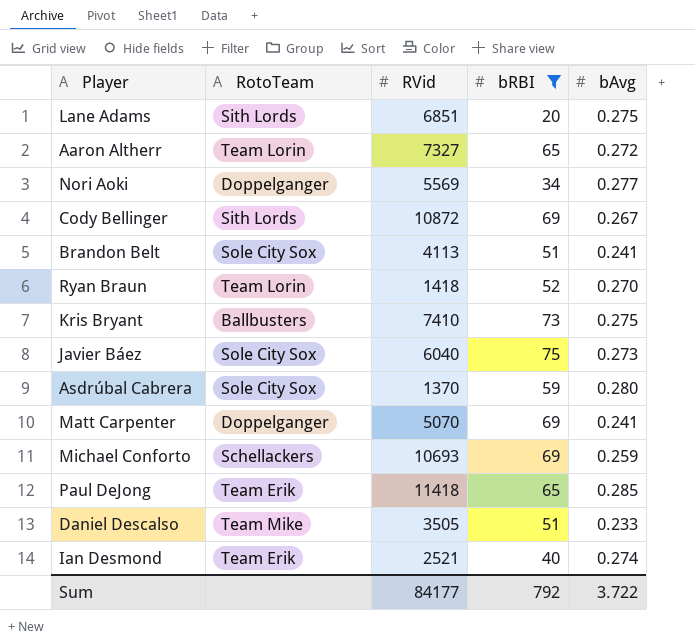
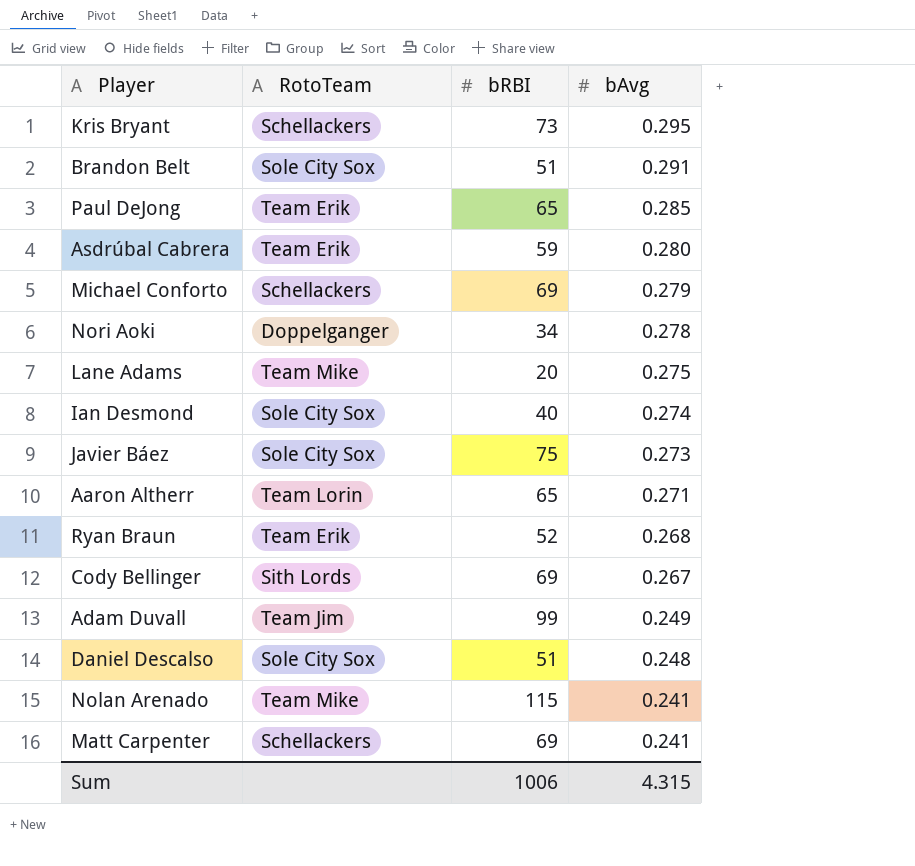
filter: bRBI <= 75 -> none
row order: none -> bAvg descending
column RVid | position: 3 -> none
Kris Bryant | RotoTeam: Ballbusters -> Schellackers
Kris Bryant | bAvg: 0.275 -> 0.295
Brandon Belt | bAvg: 0.241 -> 0.291
Asdrúbal Cabrera | RotoTeam: Sole City Sox -> Team Erik
Michael Conforto | bAvg: 0.259 -> 0.279
Nori Aoki | bAvg: 0.277 -> 0.278
Lane Adams | RotoTeam: Sith Lords -> Team Mike
Ian Desmond | RotoTeam: Team Erik -> Sole City Sox
Aaron Altherr | bAvg: 0.272 -> 0.271
Ryan Braun | RotoTeam: Team Lorin -> Team Erik
Ryan Braun | bAvg: 0.270 -> 0.268
Daniel Descalso | RotoTeam: Team Mike -> Sole City Sox
Daniel Descalso | bAvg: 0.233 -> 0.248
Matt Carpenter | RotoTeam: Doppelganger -> Schellackers
Sum | bRBI: 792 -> 1006
Sum | bAvg: 3.722 -> 4.315

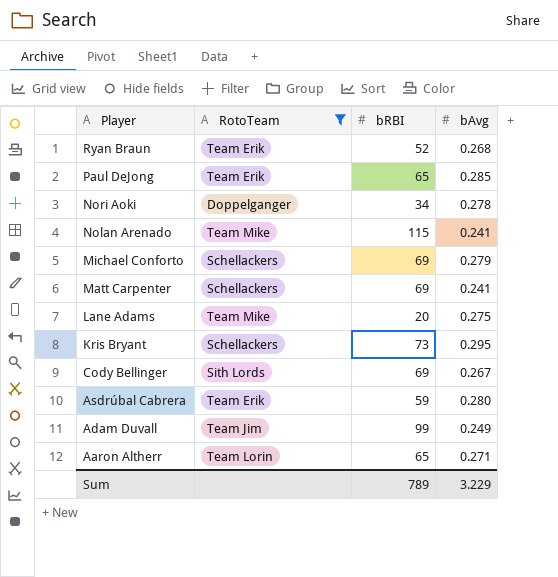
filter: none -> RotoTeam != Sole City Sox
row order: bAvg descending -> Player descending
Sum | bRBI: 1006 -> 789
Sum | bAvg: 4.315 -> 3.229

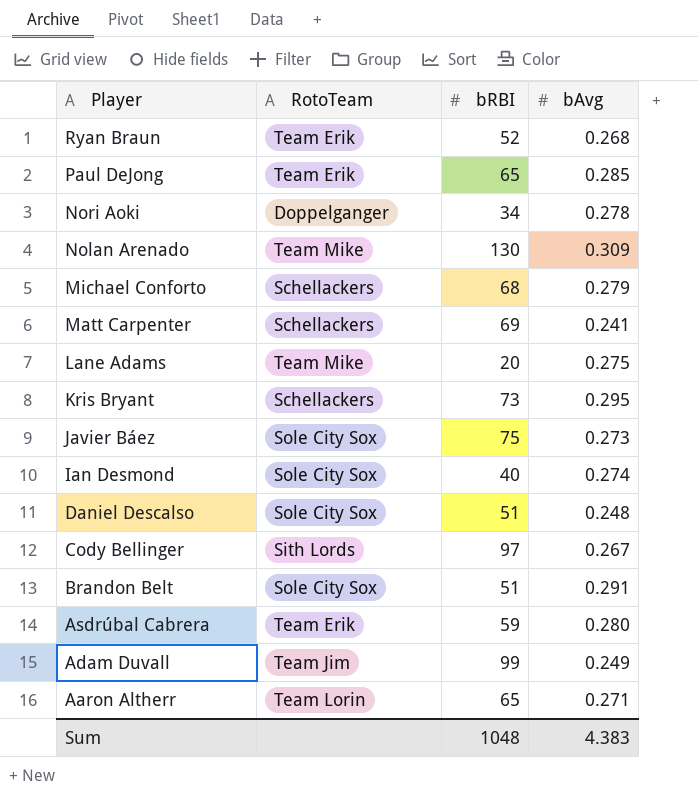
filter: RotoTeam != Sole City Sox -> none
Nolan Arenado | bRBI: 115 -> 130
Nolan Arenado | bAvg: 0.241 -> 0.309
Michael Conforto | bRBI: 69 -> 68
Cody Bellinger | bRBI: 69 -> 97
Sum | bRBI: 789 -> 1048
Sum | bAvg: 3.229 -> 4.383

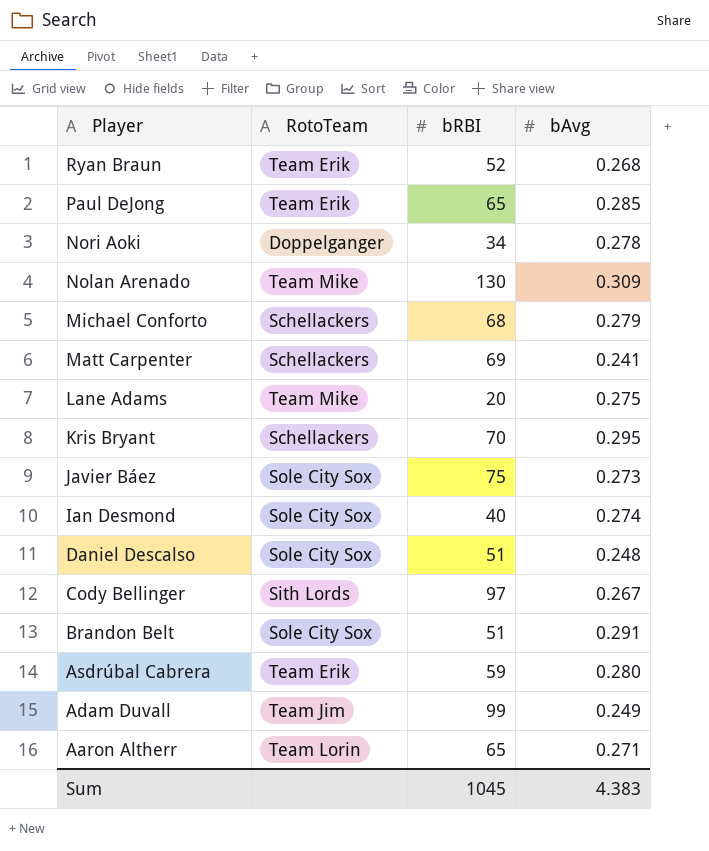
Kris Bryant | bRBI: 73 -> 70
Sum | bRBI: 1048 -> 1045

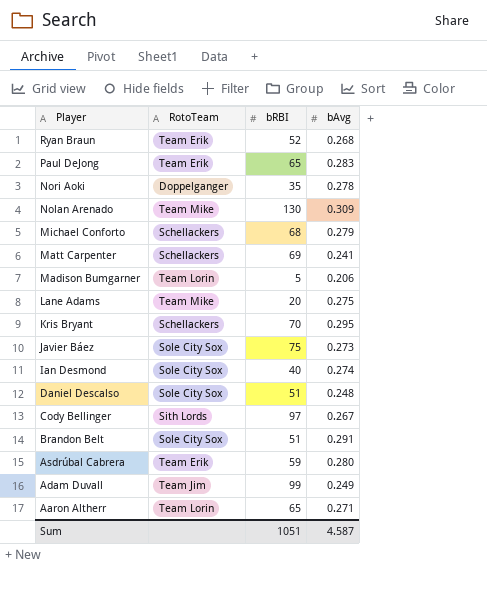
Paul DeJong | bAvg: 0.285 -> 0.283
Nori Aoki | bRBI: 34 -> 35
row Madison Bumgarner: none -> Team Lorin | 5 | 0.206
Sum | bRBI: 1045 -> 1051
Sum | bAvg: 4.383 -> 4.587

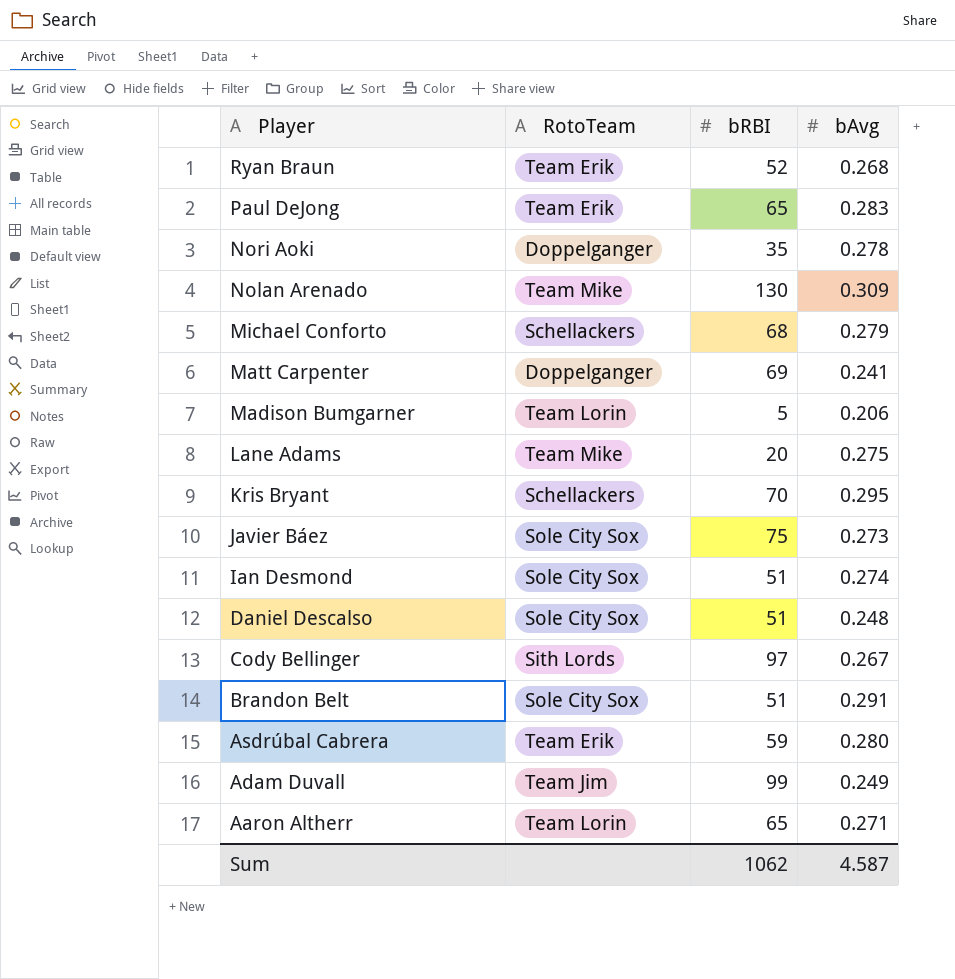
Matt Carpenter | RotoTeam: Schellackers -> Doppelganger
Ian Desmond | bRBI: 40 -> 51
Sum | bRBI: 1051 -> 1062

